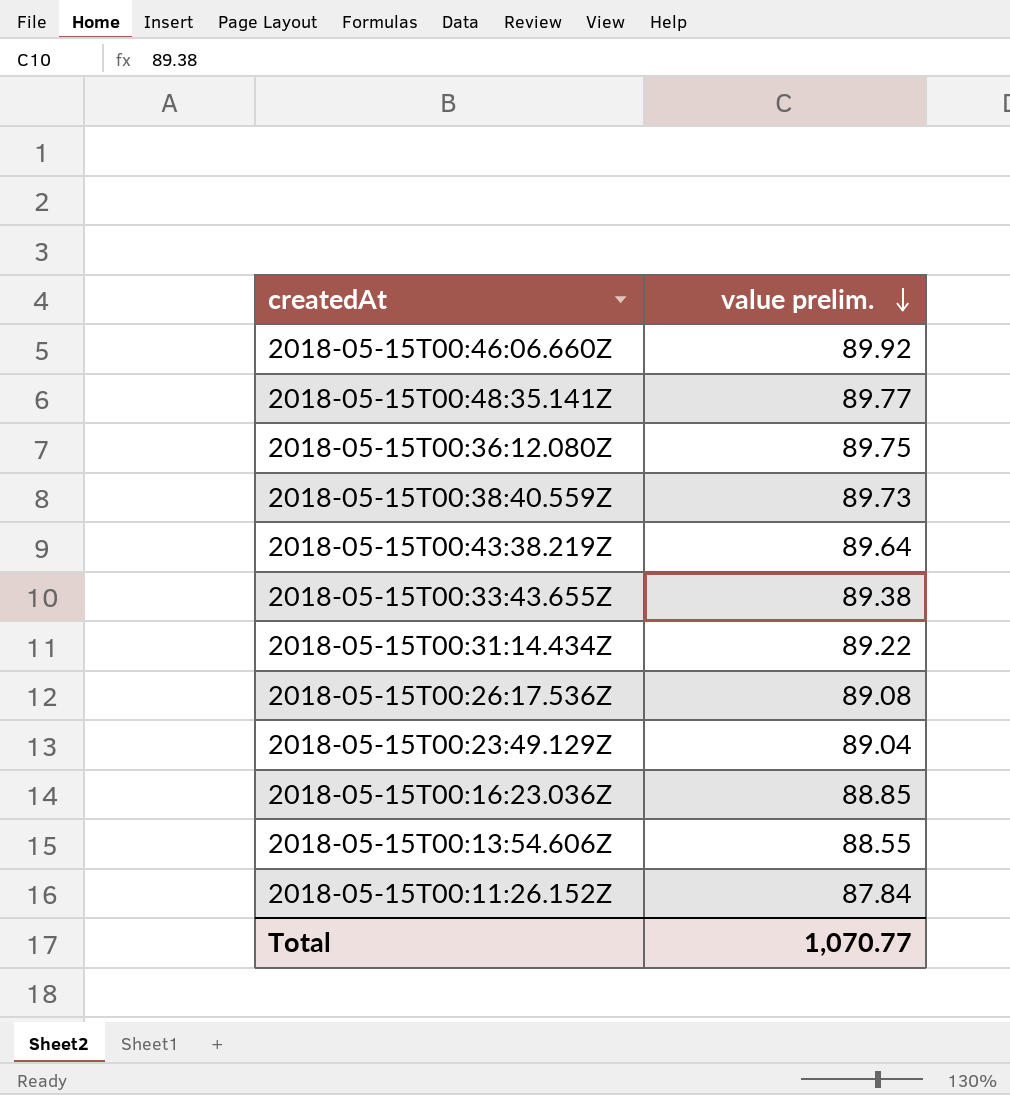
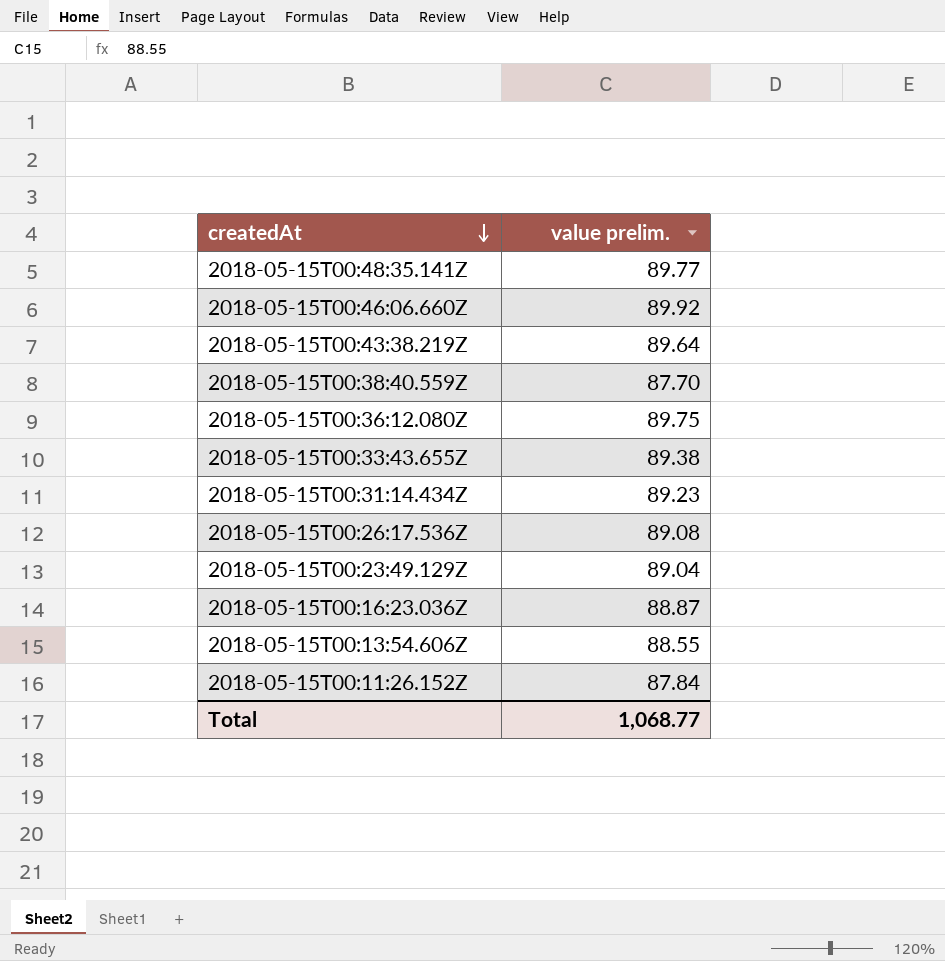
row order: value prelim. descending -> createdAt descending
2018-05-15T00:38:40.559Z | value prelim.: 89.73 -> 87.70
2018-05-15T00:31:14.434Z | value prelim.: 89.22 -> 89.23
2018-05-15T00:16:23.036Z | value prelim.: 88.85 -> 88.87
Total | value prelim.: 1,070.77 -> 1,068.77

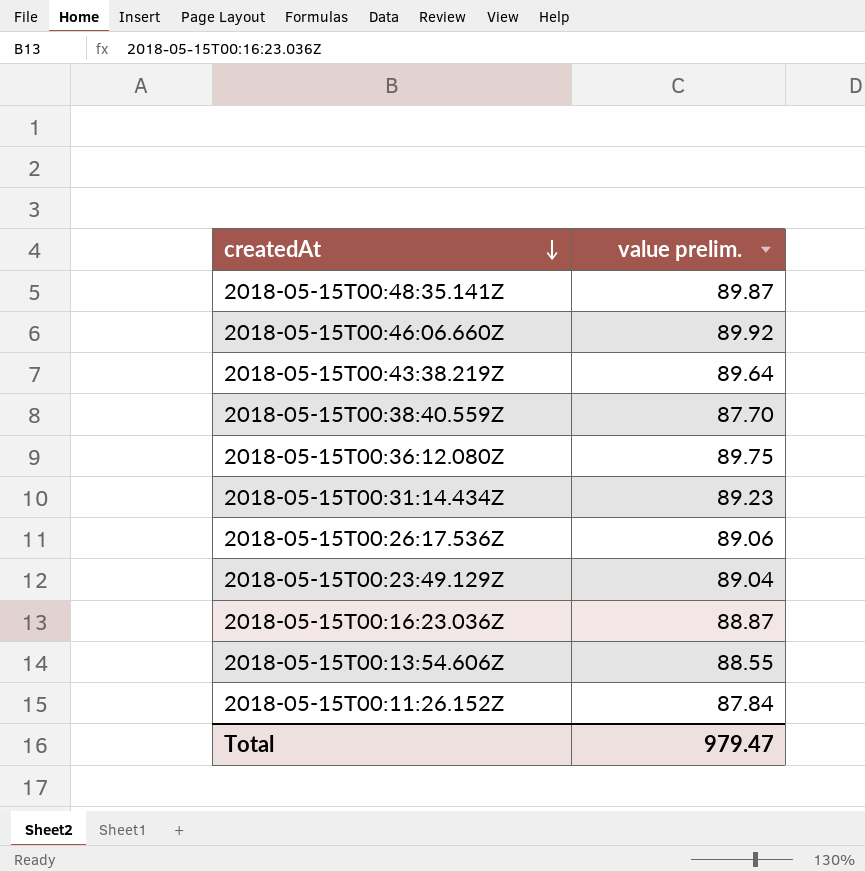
row 2018-05-15T00:33:43.655Z: 89.38 -> none
2018-05-15T00:48:35.141Z | value prelim.: 89.77 -> 89.87
2018-05-15T00:26:17.536Z | value prelim.: 89.08 -> 89.06
Total | value prelim.: 1,068.77 -> 979.47

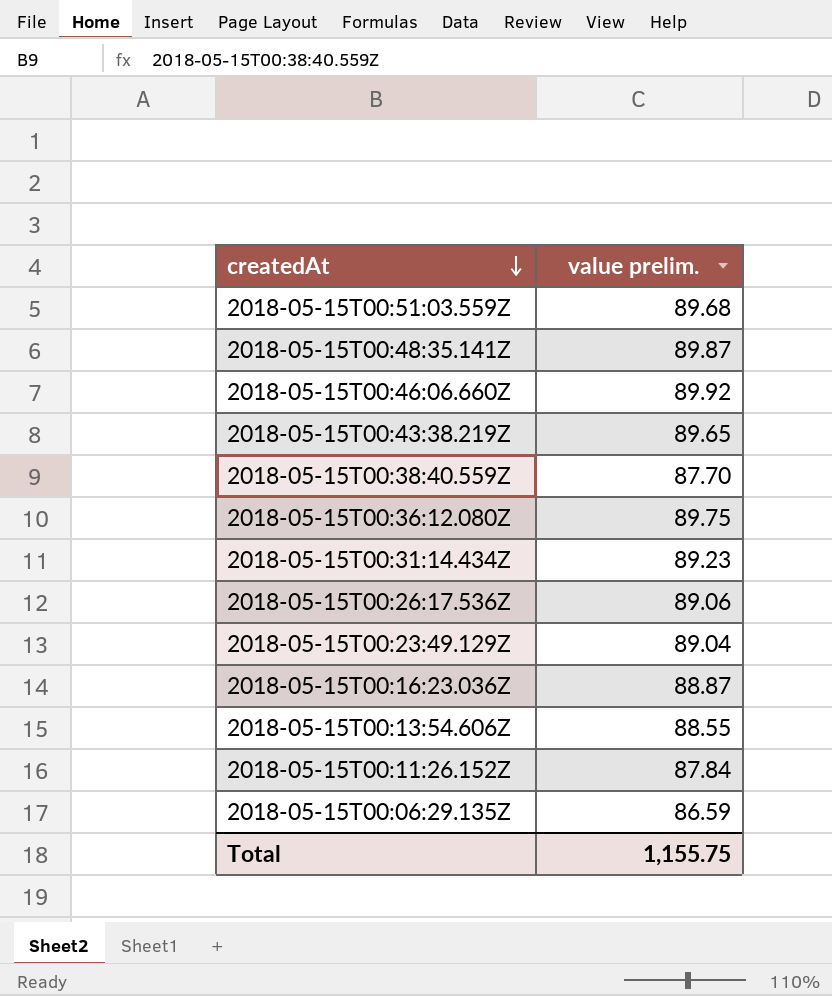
row 2018-05-15T00:51:03.559Z: none -> 89.68
2018-05-15T00:43:38.219Z | value prelim.: 89.64 -> 89.65
row 2018-05-15T00:06:29.135Z: none -> 86.59
Total | value prelim.: 979.47 -> 1,155.75

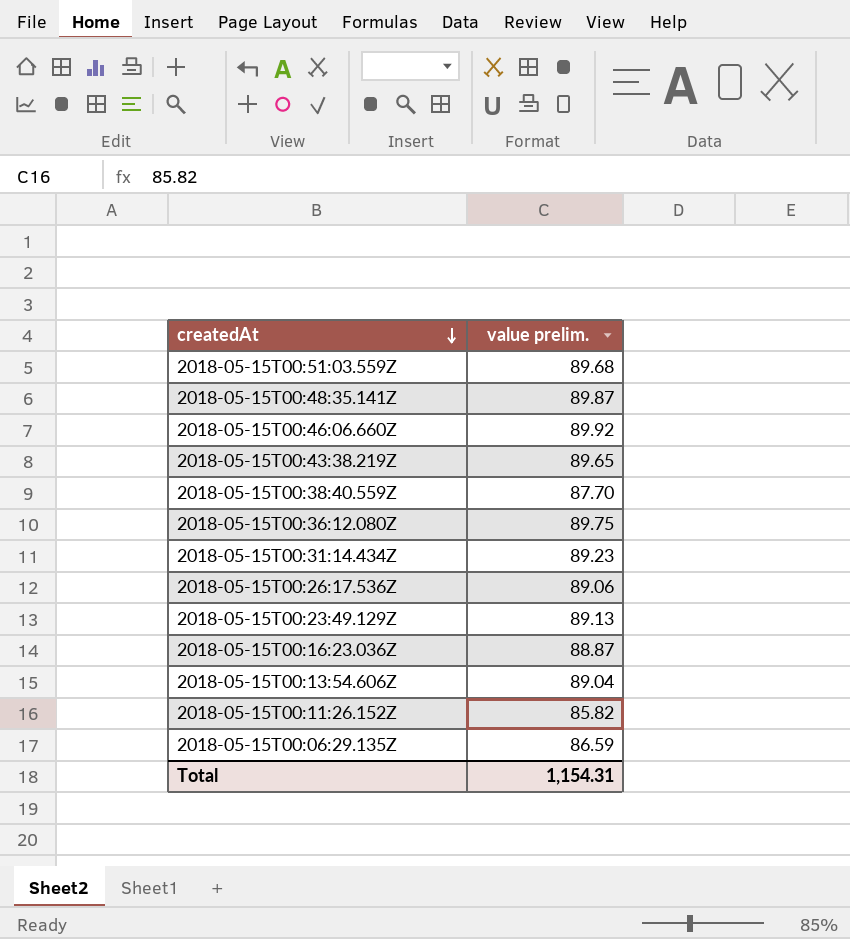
2018-05-15T00:23:49.129Z | value prelim.: 89.04 -> 89.13
2018-05-15T00:13:54.606Z | value prelim.: 88.55 -> 89.04
2018-05-15T00:11:26.152Z | value prelim.: 87.84 -> 85.82
Total | value prelim.: 1,155.75 -> 1,154.31

